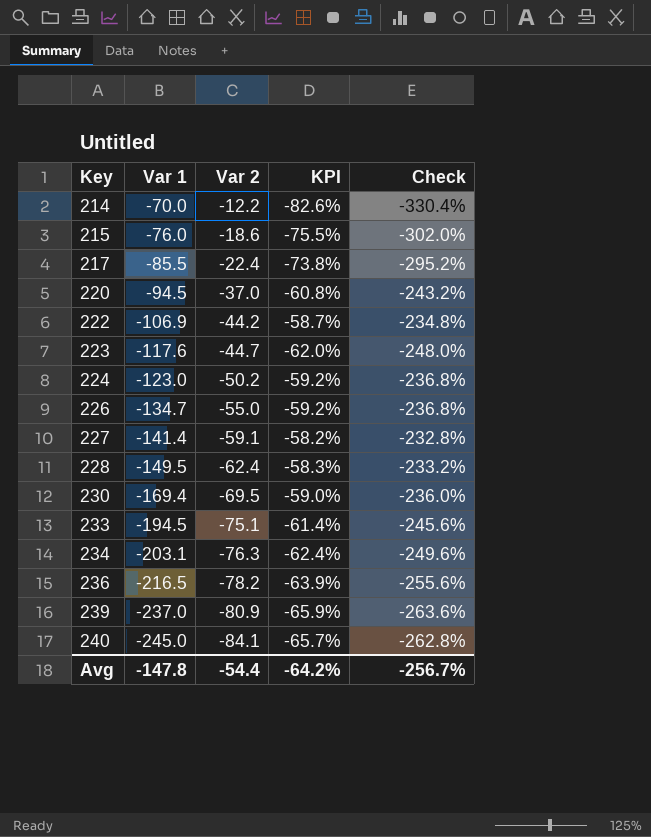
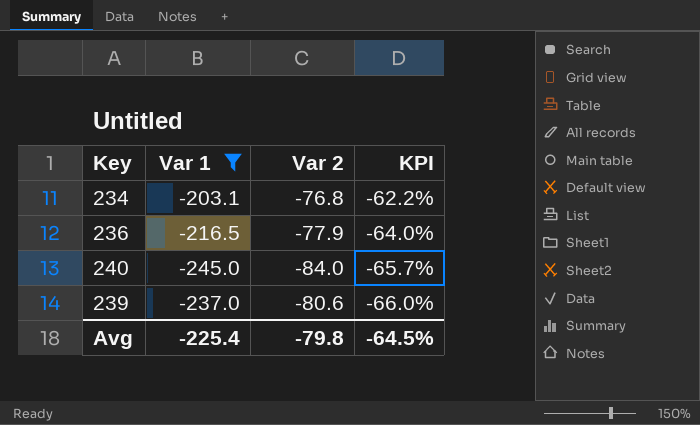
filter: none -> Var 1 <= -203.1
row order: Key ascending -> KPI descending
column Check | formula: [KPI] * 4 -> none
234 | Var 2: -76.3 -> -76.8
234 | KPI: -62.4% -> -62.2%
236 | Var 2: -78.2 -> -77.9
236 | KPI: -63.9% -> -64.0%
240 | Var 2: -84.1 -> -84.0
239 | Var 2: -80.9 -> -80.6
239 | KPI: -65.9% -> -66.0%
Avg | Var 1: -147.8 -> -225.4
Avg | Var 2: -54.4 -> -79.8
Avg | KPI: -64.2% -> -64.5%

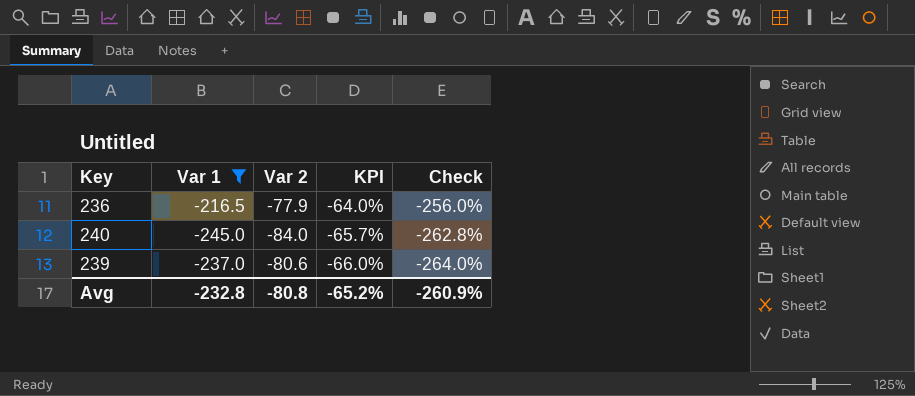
column Check | formula: none -> [KPI] * 4
row 234: -203.1 | -76.8 | -62.2% -> none
Avg | Var 1: -225.4 -> -232.8
Avg | Var 2: -79.8 -> -80.8
Avg | KPI: -64.5% -> -65.2%

